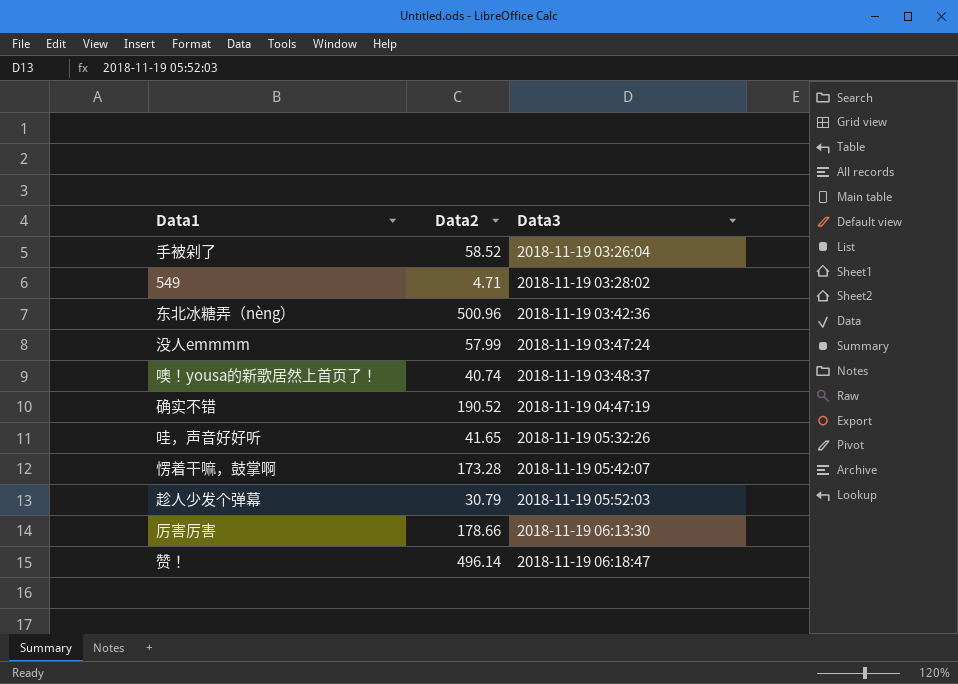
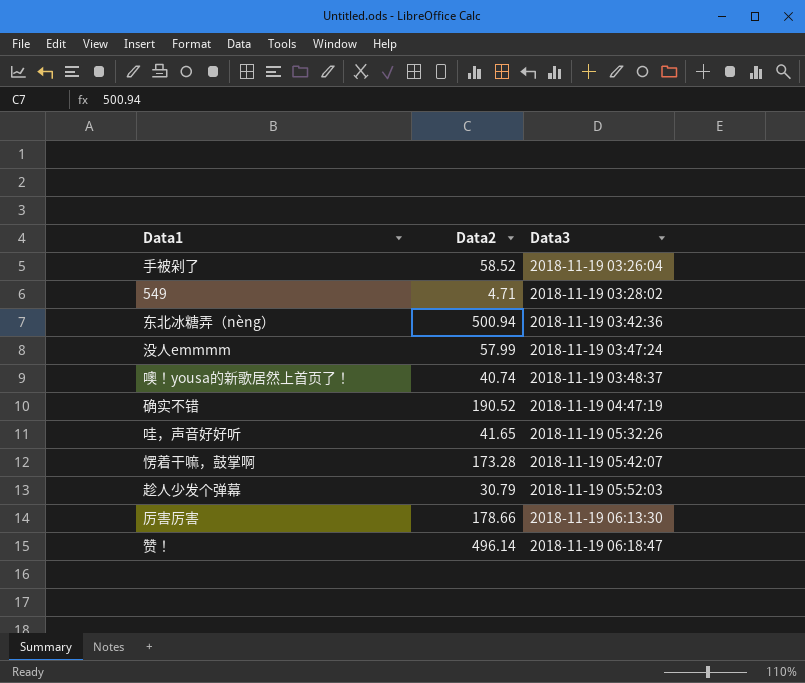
东北冰糖弄（nèng） | Data2: 500.96 -> 500.94

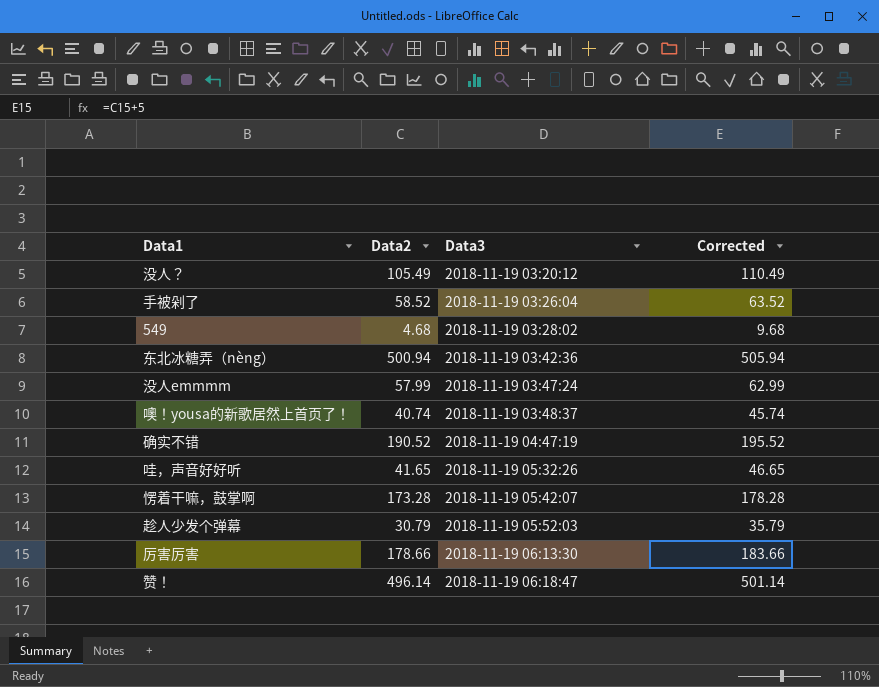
column Corrected | formula: none -> [Data2] + 5
row 没人？: none -> 105.49 | 2018-11-19 03:20:12 | 110.49
549 | Data2: 4.71 -> 4.68

